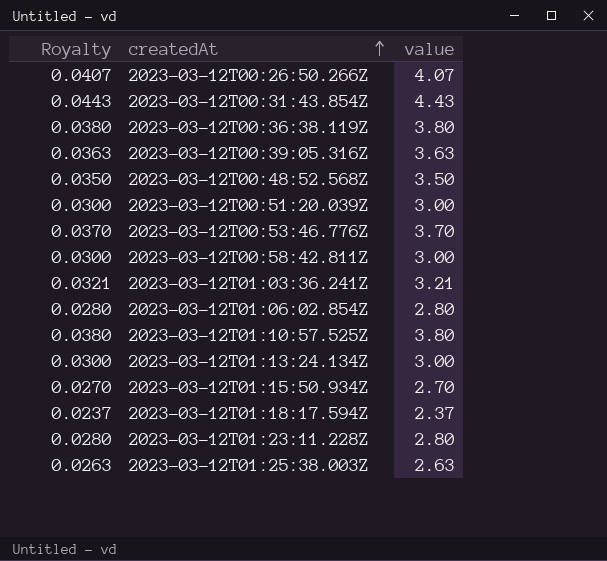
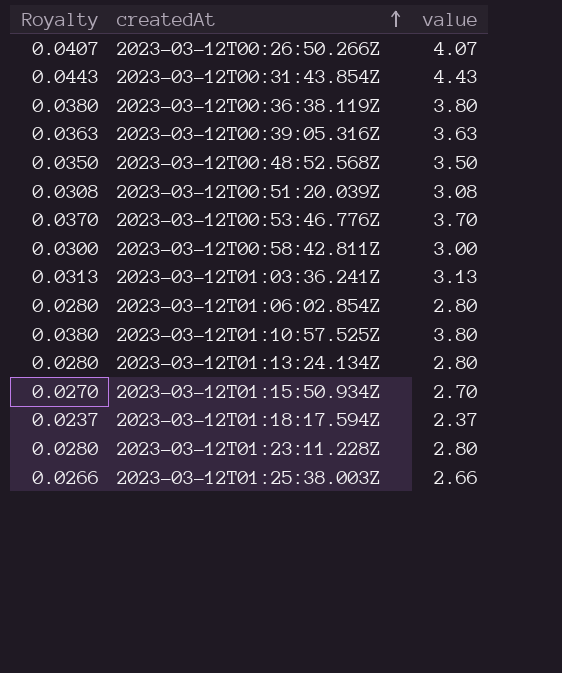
2023-03-12T00:51:20.039Z | Royalty: 0.0300 -> 0.0308
2023-03-12T00:51:20.039Z | value: 3.00 -> 3.08
2023-03-12T01:03:36.241Z | Royalty: 0.0321 -> 0.0313
2023-03-12T01:03:36.241Z | value: 3.21 -> 3.13
2023-03-12T01:13:24.134Z | Royalty: 0.0300 -> 0.0280
2023-03-12T01:13:24.134Z | value: 3.00 -> 2.80
2023-03-12T01:25:38.003Z | Royalty: 0.0263 -> 0.0266
2023-03-12T01:25:38.003Z | value: 2.63 -> 2.66

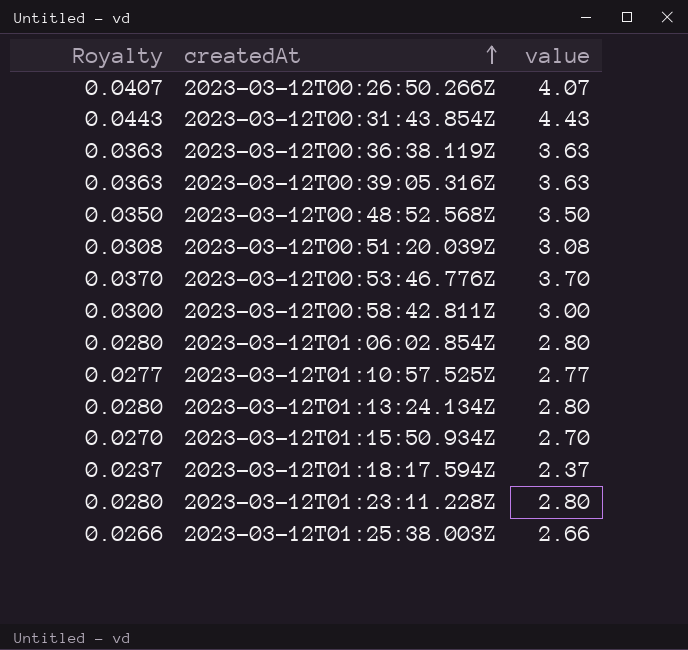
row 2023-03-12T01:03:36.241Z: 0.0313 | 3.13 -> none
2023-03-12T00:36:38.119Z | Royalty: 0.0380 -> 0.0363
2023-03-12T00:36:38.119Z | value: 3.80 -> 3.63
2023-03-12T01:10:57.525Z | Royalty: 0.0380 -> 0.0277
2023-03-12T01:10:57.525Z | value: 3.80 -> 2.77

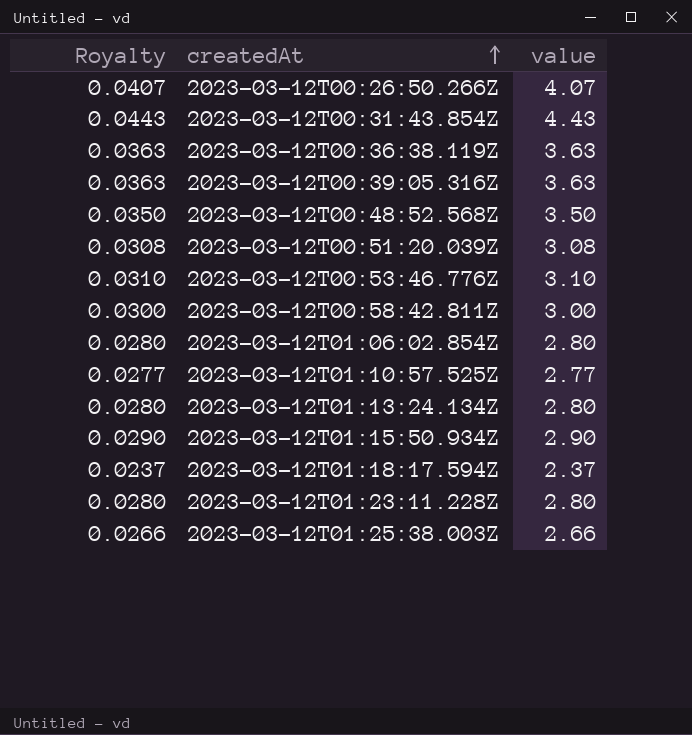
2023-03-12T00:53:46.776Z | Royalty: 0.0370 -> 0.0310
2023-03-12T00:53:46.776Z | value: 3.70 -> 3.10
2023-03-12T01:15:50.934Z | Royalty: 0.0270 -> 0.0290
2023-03-12T01:15:50.934Z | value: 2.70 -> 2.90

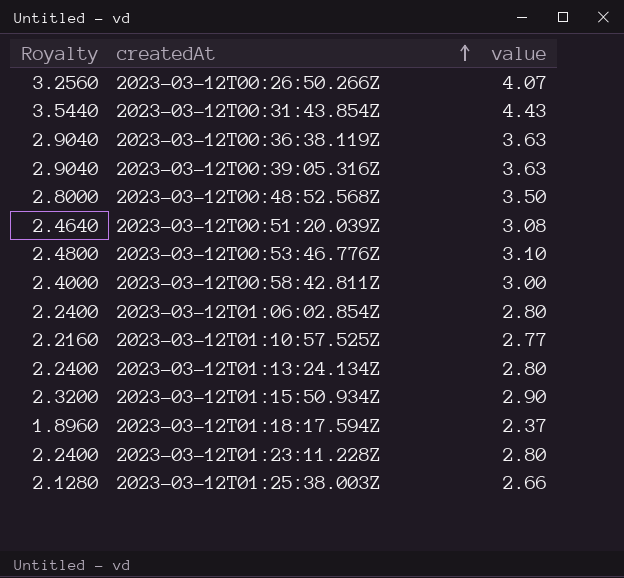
column Royalty | formula: [value] * 0.01 -> [value] * 0.8

